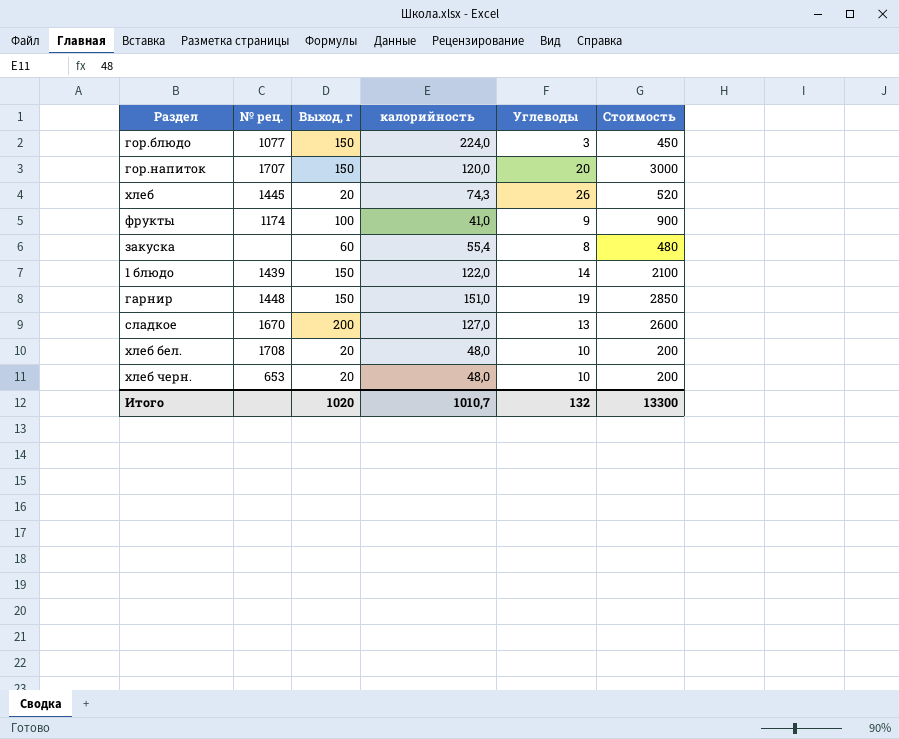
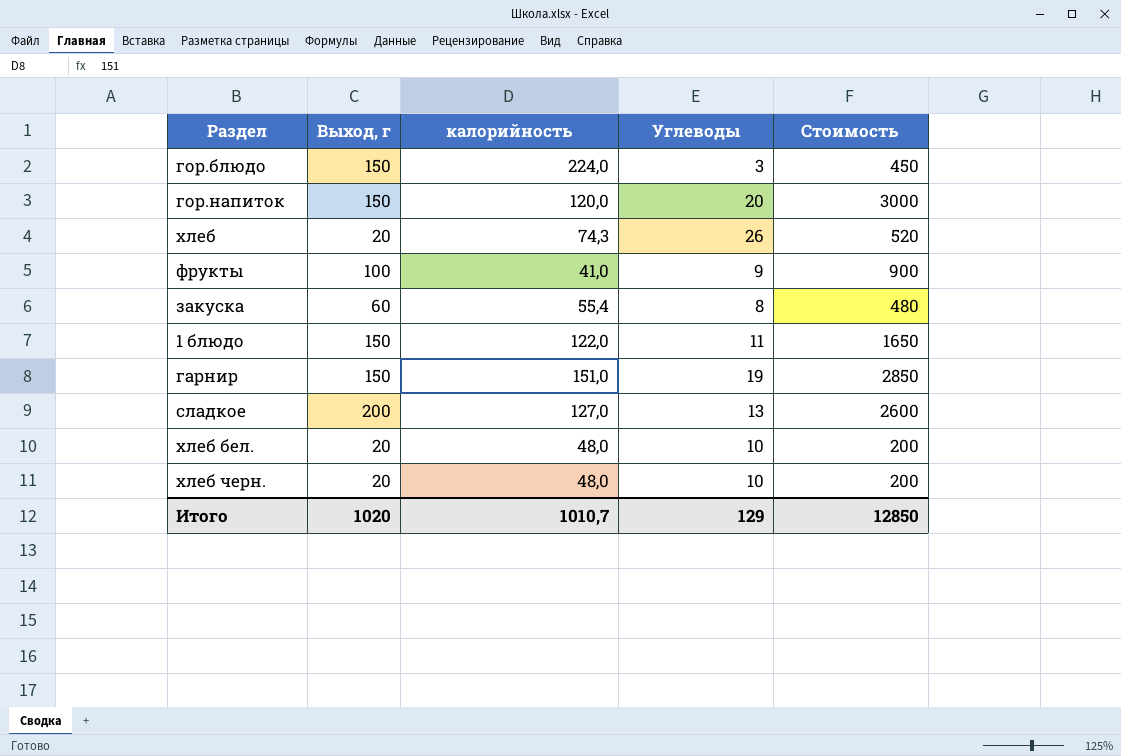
column № рец. | position: 2 -> none
1 блюдо | Углеводы: 14 -> 11
1 блюдо | Стоимость: 2100 -> 1650
Итого | Углеводы: 132 -> 129
Итого | Стоимость: 13300 -> 12850

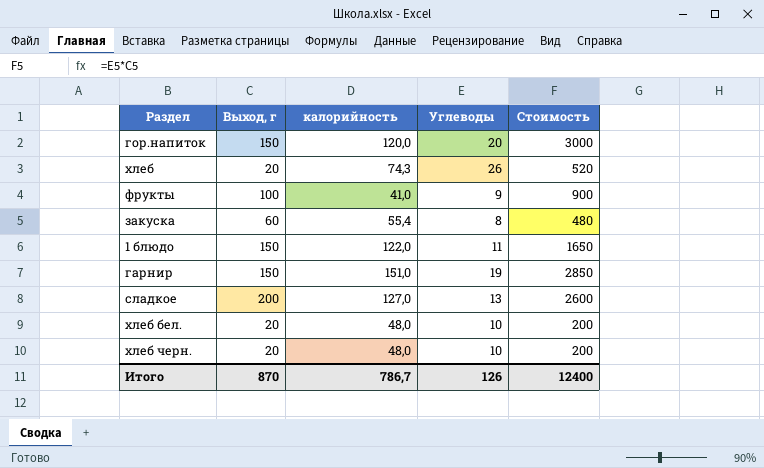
row гор.блюдо: 150 | 224,0 | 3 | 450 -> none
Итого | Выход, г: 1020 -> 870
Итого | калорийность: 1010,7 -> 786,7
Итого | Углеводы: 129 -> 126
Итого | Стоимость: 12850 -> 12400

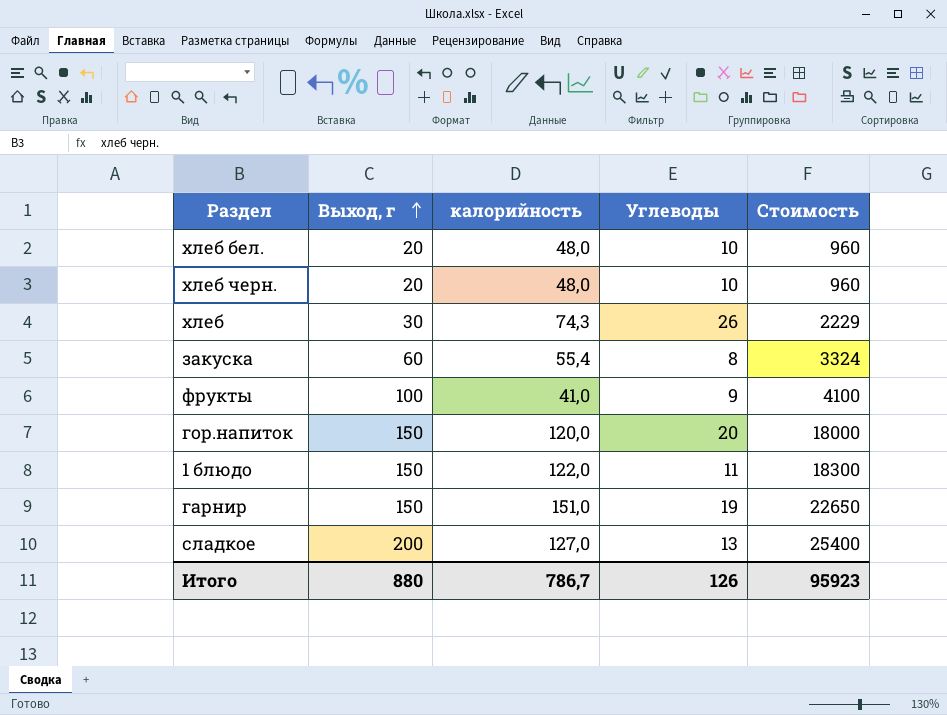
row order: none -> Выход, г ascending
column Стоимость | formula: [Выход, г] * [Углеводы] -> [Выход, г] * [калорийность]
хлеб | Выход, г: 20 -> 30
Итого | Выход, г: 870 -> 880
Итого | Стоимость: 12400 -> 95923

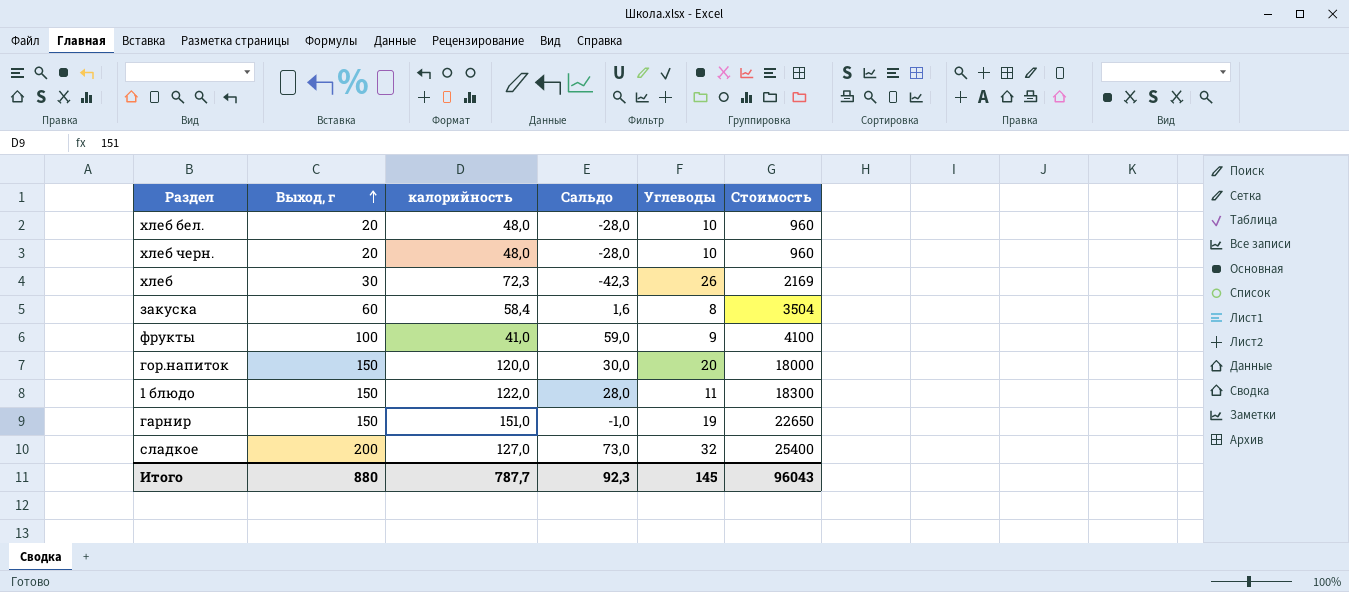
column Сальдо | formula: none -> [Выход, г] - [калорийность]
хлеб | калорийность: 74,3 -> 72,3
хлеб | Стоимость: 2229 -> 2169
закуска | калорийность: 55,4 -> 58,4
закуска | Стоимость: 3324 -> 3504
сладкое | Углеводы: 13 -> 32
Итого | калорийность: 786,7 -> 787,7
Итого | Углеводы: 126 -> 145
Итого | Стоимость: 95923 -> 96043

